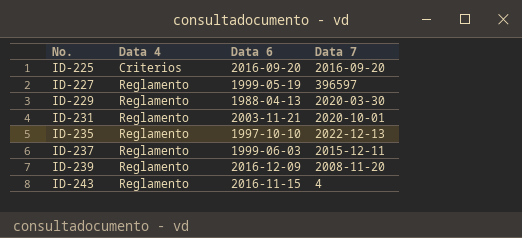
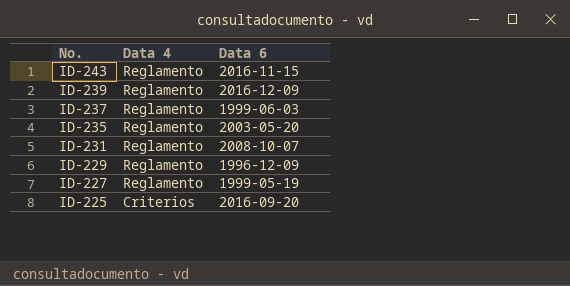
row order: No. ascending -> No. descending
column Data 7 | position: 4 -> none
ID-235 | Data 6: 1997-10-10 -> 2003-05-20
ID-231 | Data 6: 2003-11-21 -> 2008-10-07
ID-229 | Data 6: 1988-04-13 -> 1996-12-09

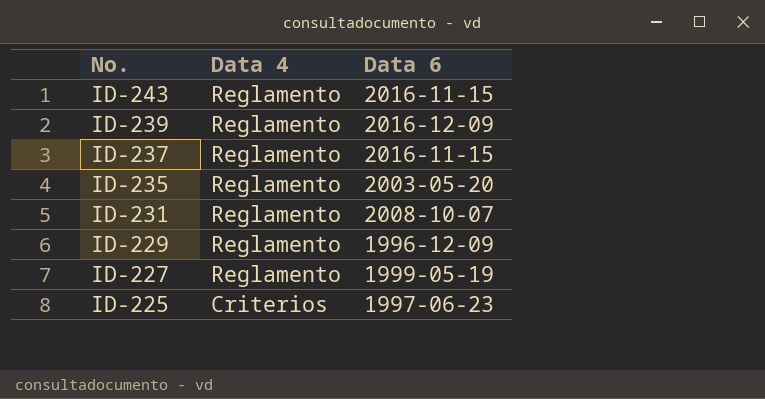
ID-237 | Data 6: 1999-06-03 -> 2016-11-15
ID-225 | Data 6: 2016-09-20 -> 1997-06-23

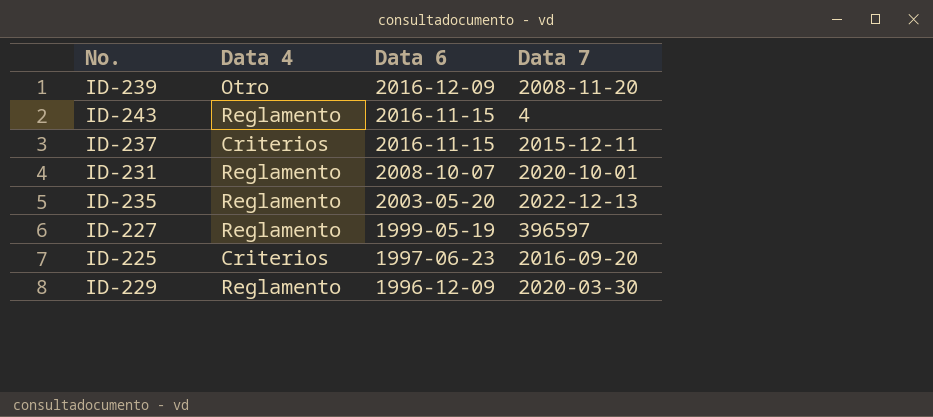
row order: No. descending -> Data 6 descending
column Data 7 | position: none -> 4
ID-239 | Data 4: Reglamento -> Otro
ID-237 | Data 4: Reglamento -> Criterios

